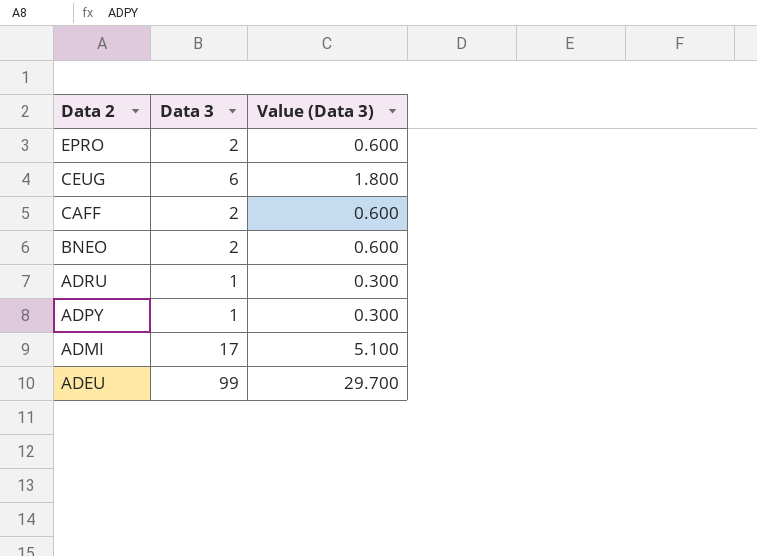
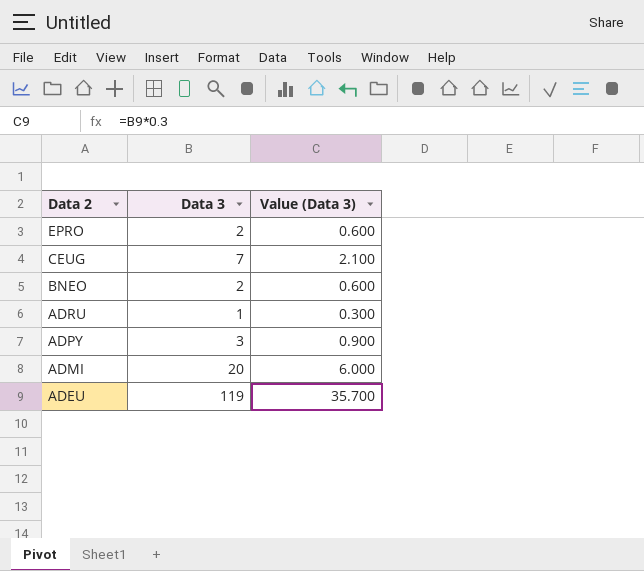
row CAFF: 2 | 0.600 -> none
CEUG | Data 3: 6 -> 7
CEUG | Value (Data 3): 1.800 -> 2.100
ADPY | Data 3: 1 -> 3
ADPY | Value (Data 3): 0.300 -> 0.900
ADMI | Data 3: 17 -> 20
ADMI | Value (Data 3): 5.100 -> 6.000
ADEU | Data 3: 99 -> 119
ADEU | Value (Data 3): 29.700 -> 35.700

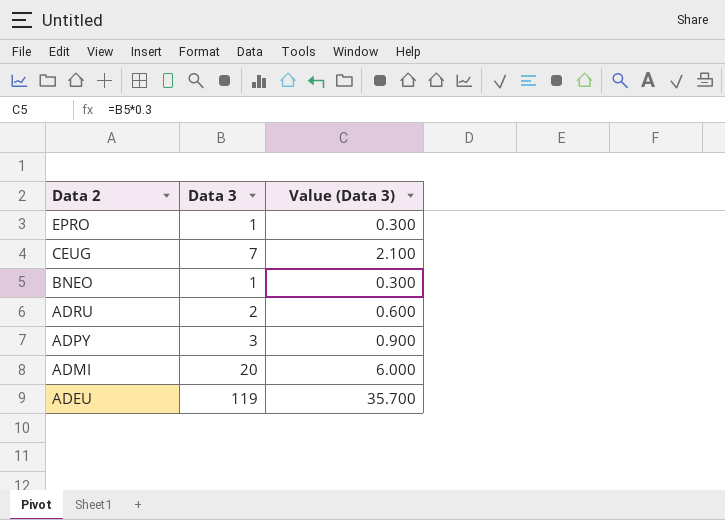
EPRO | Data 3: 2 -> 1
EPRO | Value (Data 3): 0.600 -> 0.300
BNEO | Data 3: 2 -> 1
BNEO | Value (Data 3): 0.600 -> 0.300
ADRU | Data 3: 1 -> 2
ADRU | Value (Data 3): 0.300 -> 0.600

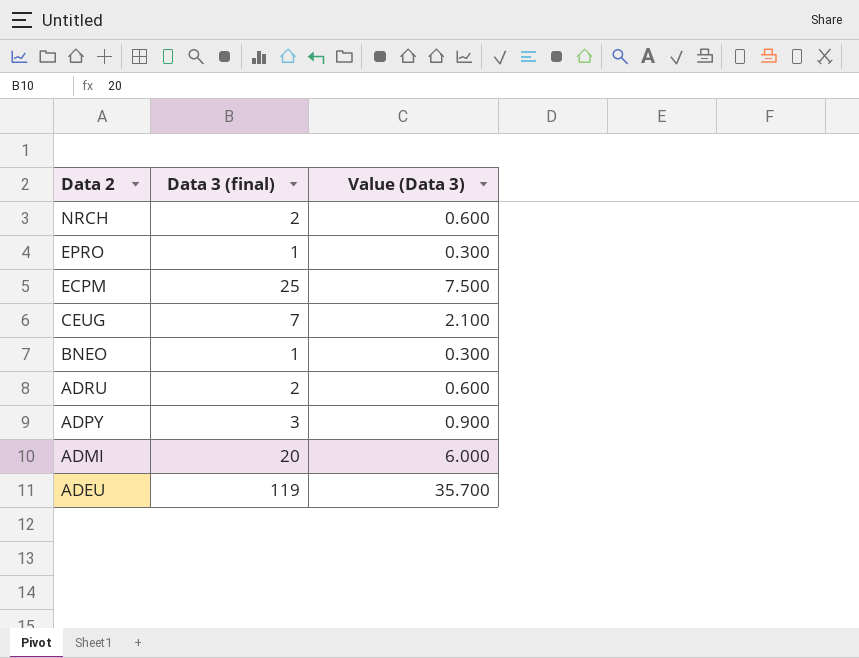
column name: Data 3 -> Data 3 (final)
row NRCH: none -> 2 | 0.600
row ECPM: none -> 25 | 7.500

